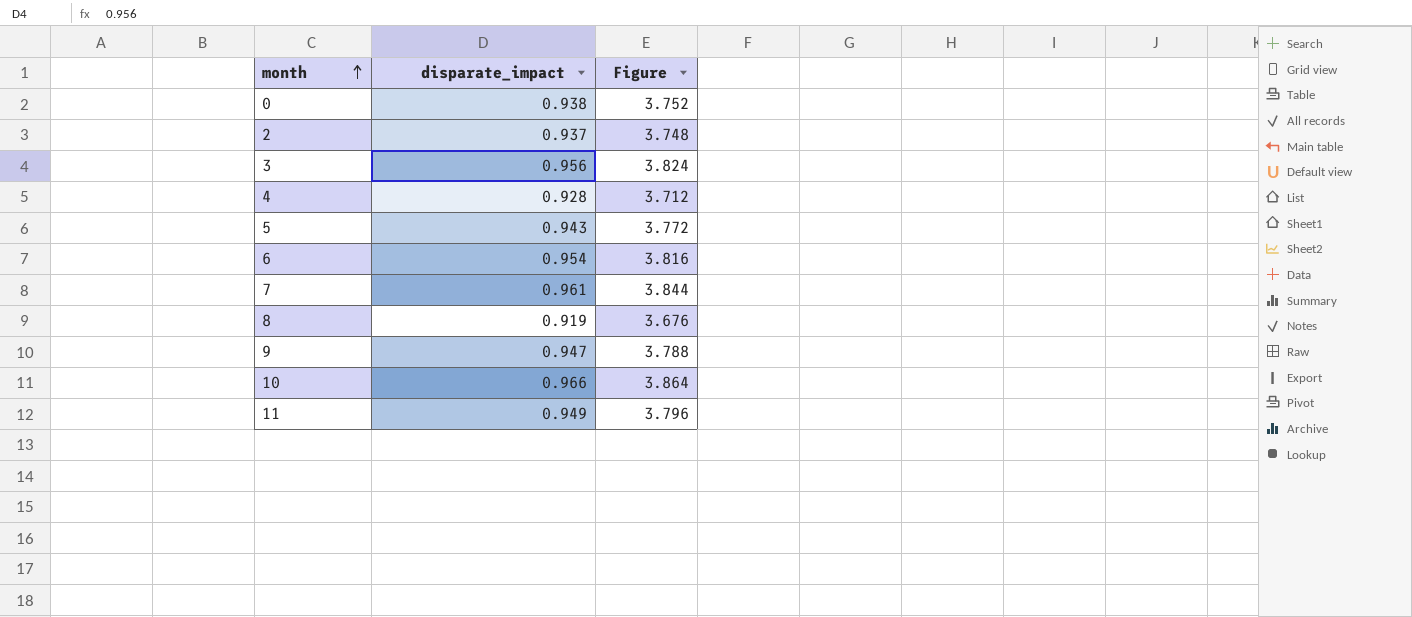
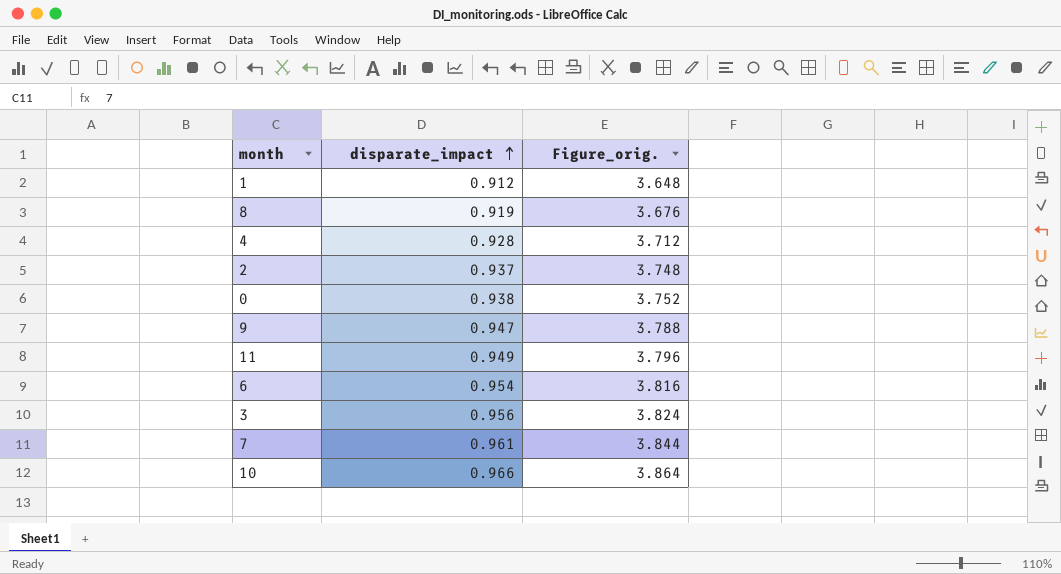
row order: month ascending -> disparate_impact ascending
column name: Figure -> Figure_orig.
row 5: 0.943 | 3.772 -> none
row 1: none -> 0.912 | 3.648

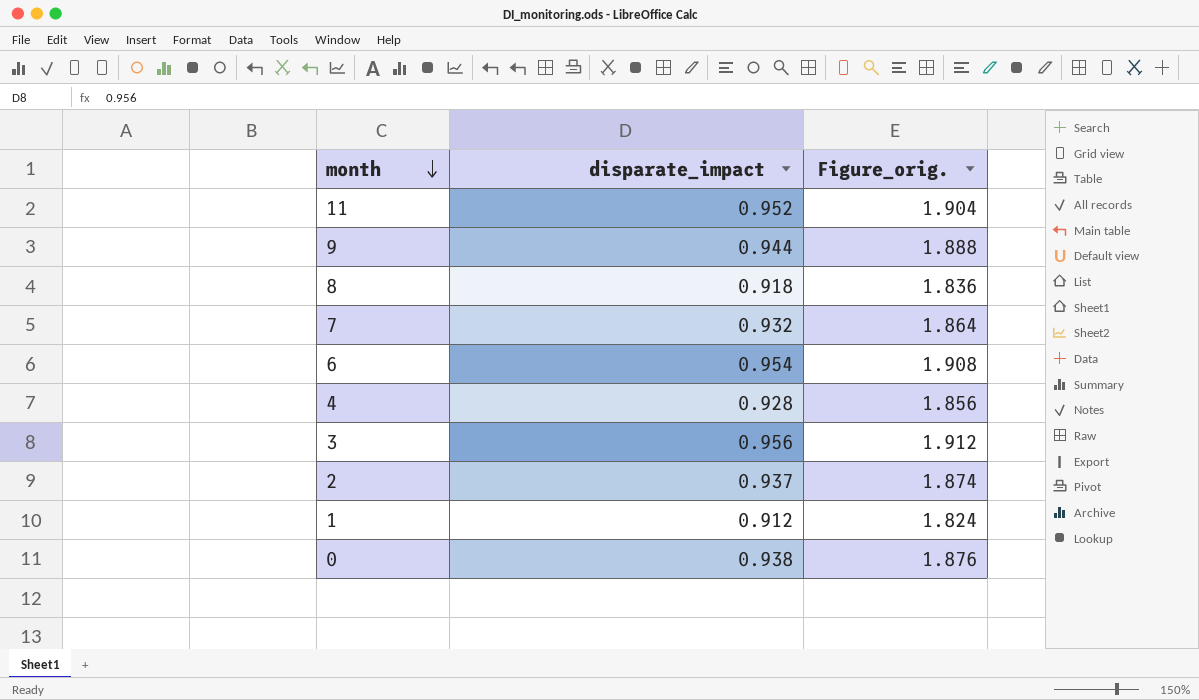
row order: disparate_impact ascending -> month descending
column Figure_orig. | formula: [disparate_impact] * 4 -> [disparate_impact] * 2
row 10: 0.966 | 3.864 -> none
11 | disparate_impact: 0.949 -> 0.952
9 | disparate_impact: 0.947 -> 0.944
8 | disparate_impact: 0.919 -> 0.918
7 | disparate_impact: 0.961 -> 0.932

